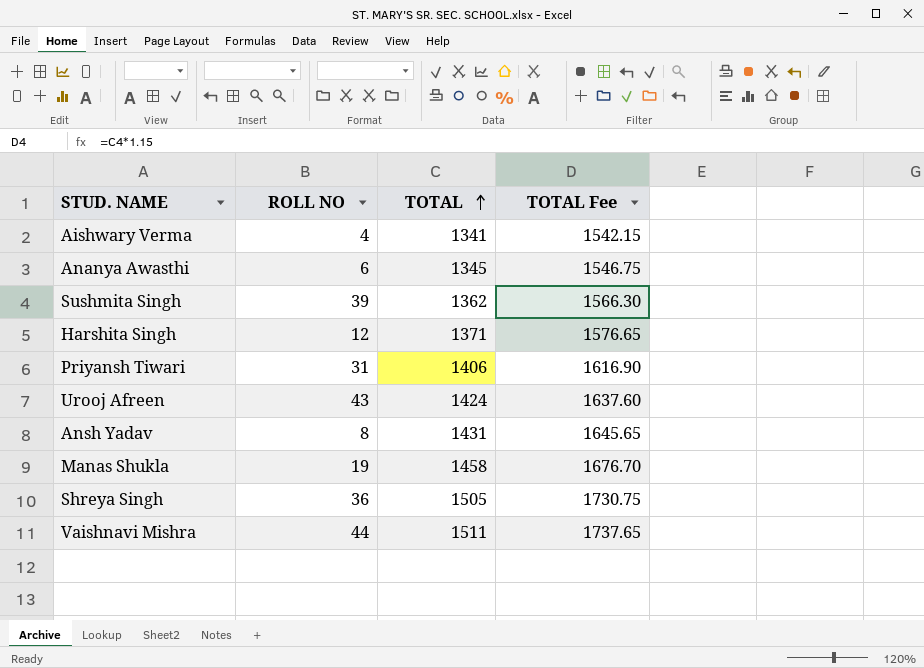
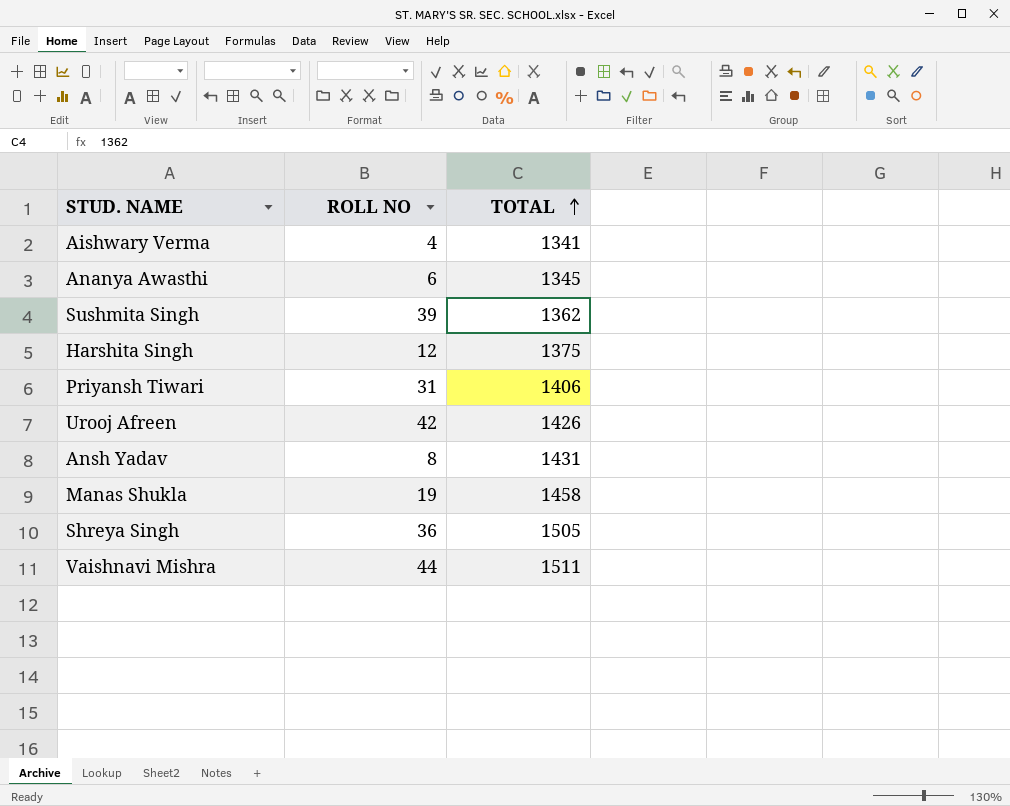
column TOTAL Fee | formula: [TOTAL] * 1.15 -> none
Harshita Singh | TOTAL: 1371 -> 1375
Urooj Afreen | ROLL NO: 43 -> 42
Urooj Afreen | TOTAL: 1424 -> 1426

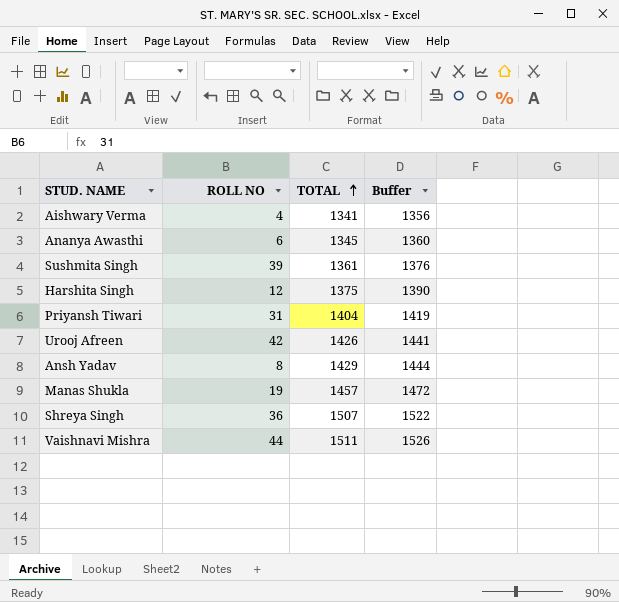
column Buffer | formula: none -> [TOTAL] + 15
Sushmita Singh | TOTAL: 1362 -> 1361
Priyansh Tiwari | TOTAL: 1406 -> 1404
Ansh Yadav | TOTAL: 1431 -> 1429
Manas Shukla | TOTAL: 1458 -> 1457
Shreya Singh | TOTAL: 1505 -> 1507

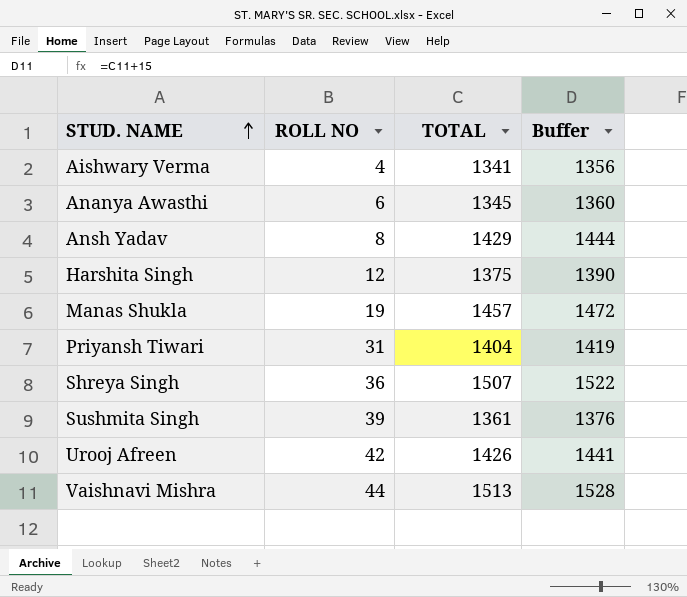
row order: TOTAL ascending -> STUD. NAME ascending
Vaishnavi Mishra | TOTAL: 1511 -> 1513
Vaishnavi Mishra | Buffer: 1526 -> 1528

